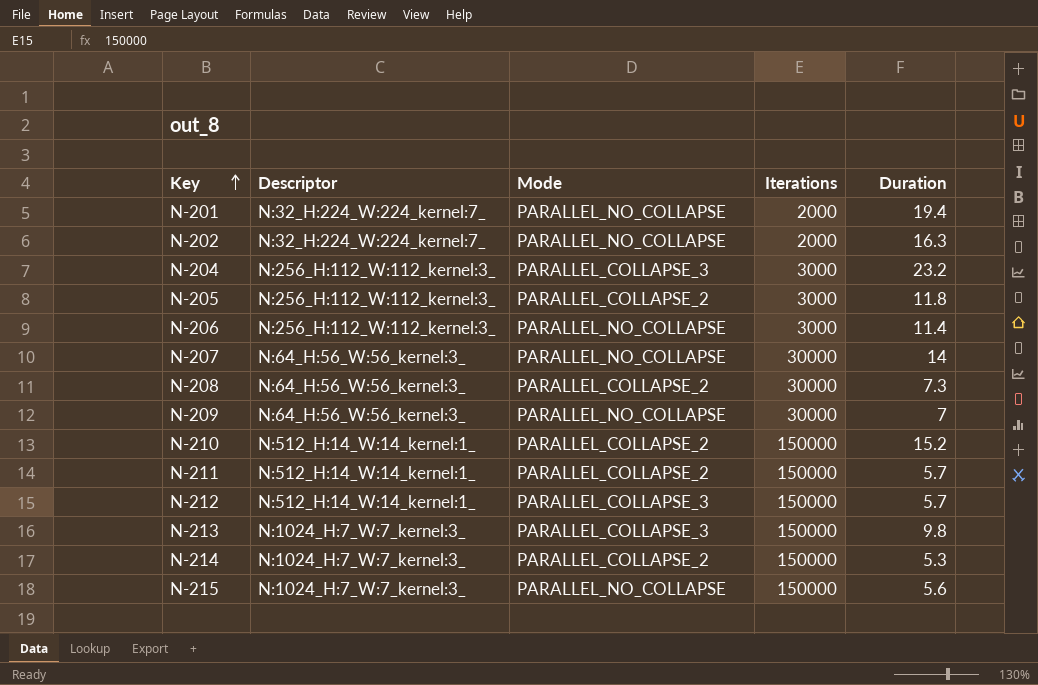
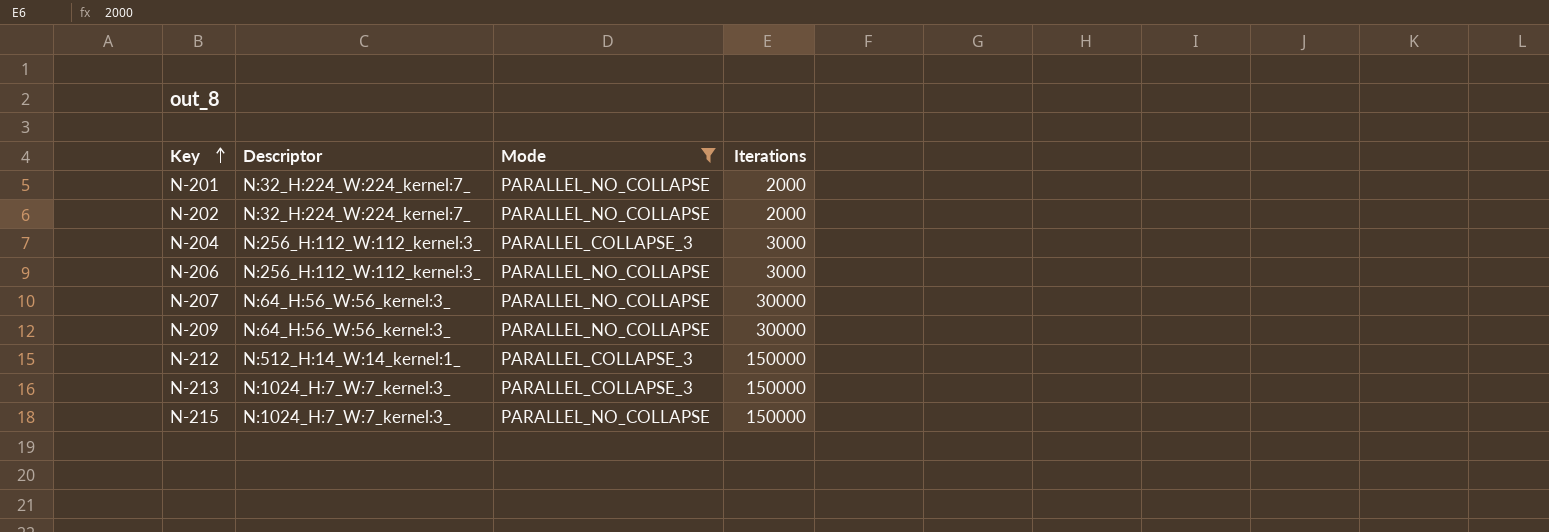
filter: none -> Mode != PARALLEL_COLLAPSE_2
column Duration | position: 5 -> none

